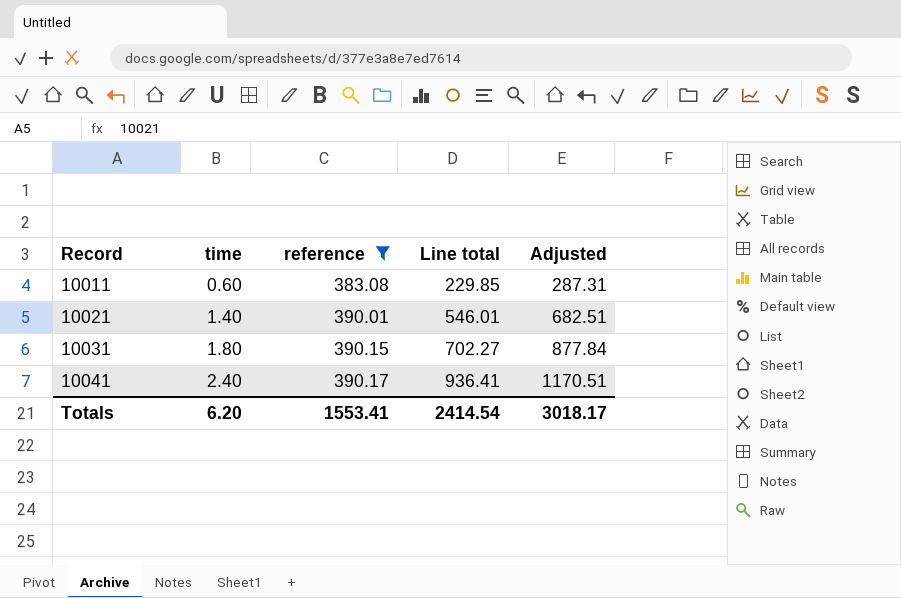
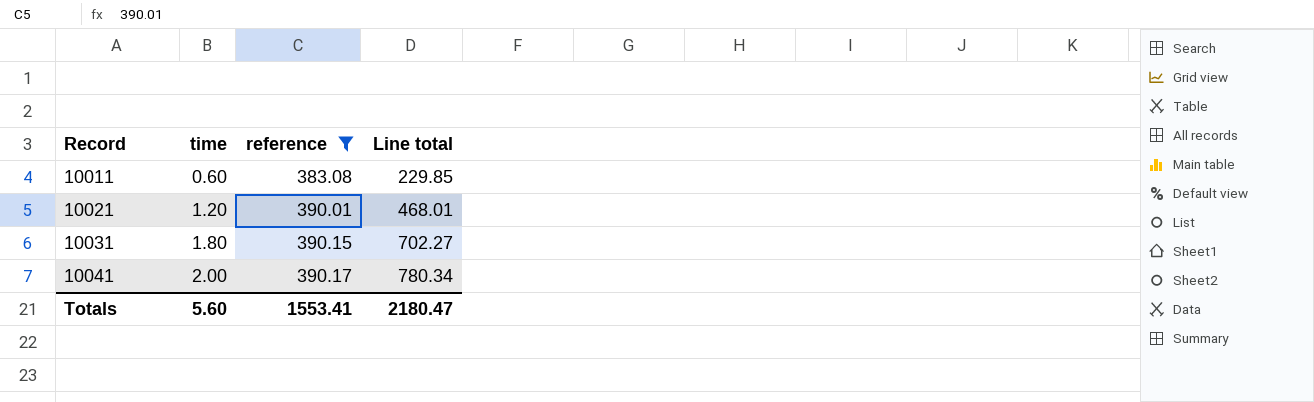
column Adjusted | formula: [Line total] * 1.25 -> none
10021 | time: 1.40 -> 1.20
10021 | Line total: 546.01 -> 468.01
10041 | time: 2.40 -> 2.00
10041 | Line total: 936.41 -> 780.34
Totals | time: 6.20 -> 5.60
Totals | Line total: 2414.54 -> 2180.47

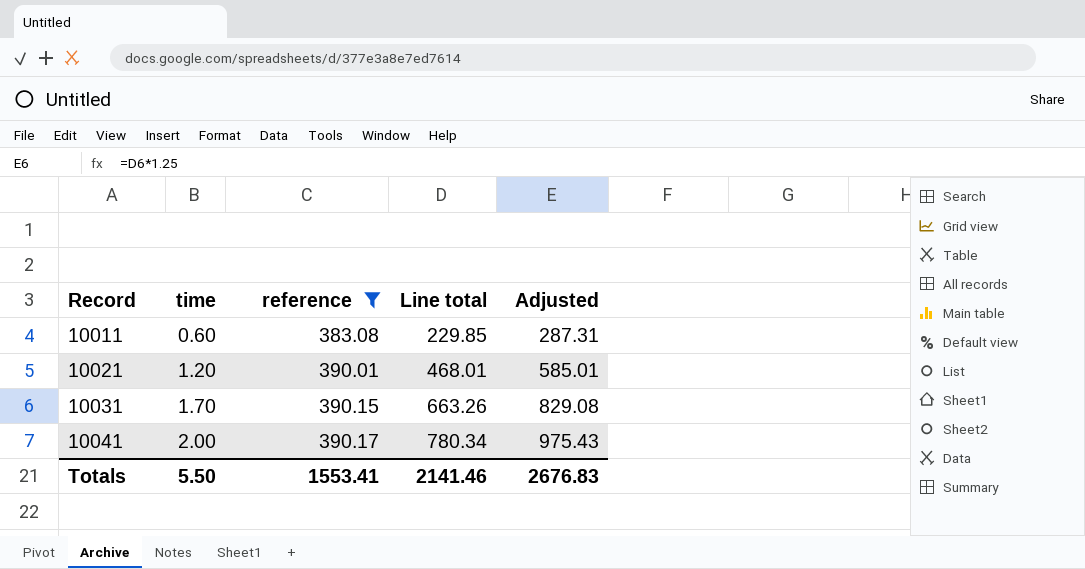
column Adjusted | formula: none -> [Line total] * 1.25
10031 | time: 1.80 -> 1.70
10031 | Line total: 702.27 -> 663.26
Totals | time: 5.60 -> 5.50
Totals | Line total: 2180.47 -> 2141.46

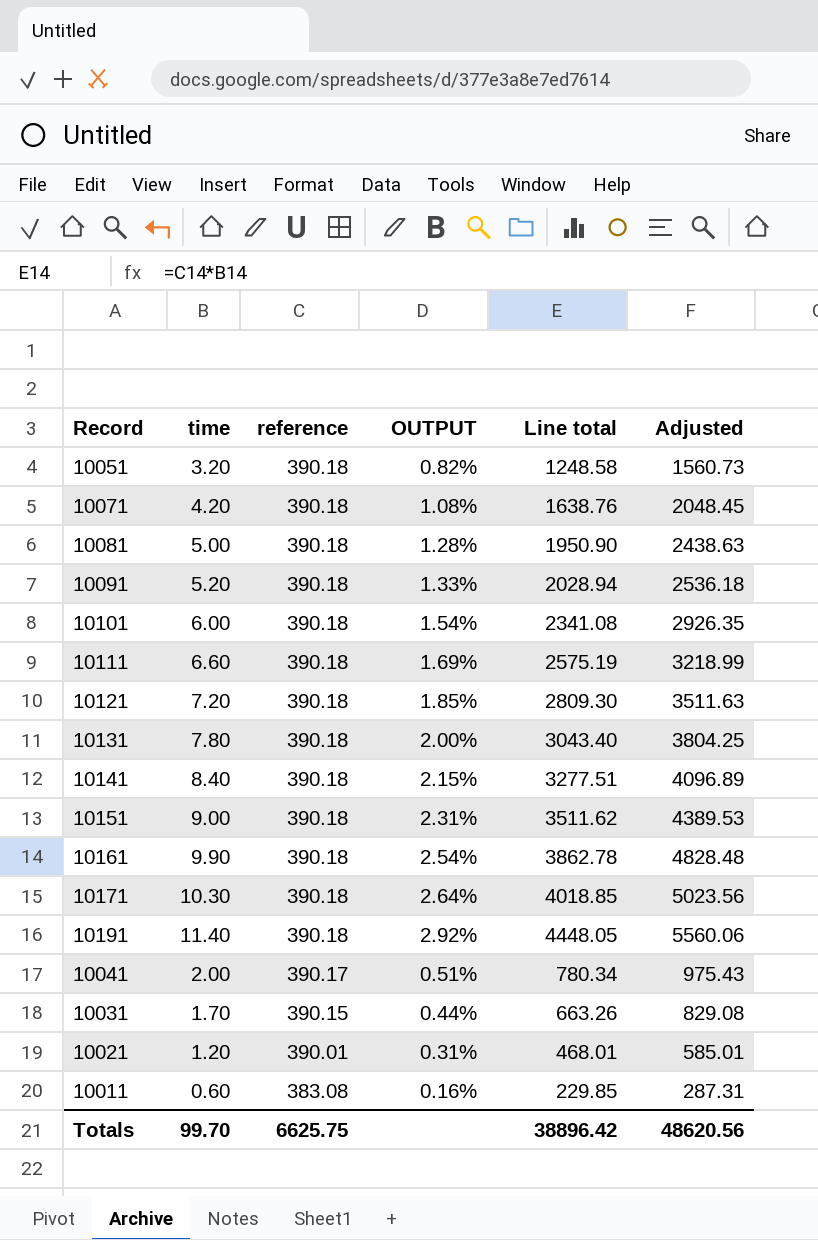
filter: reference != 390.18 -> none
row order: Record ascending -> reference descending
column OUTPUT | formula: none -> [time] / [reference]
Totals | time: 5.50 -> 99.70
Totals | reference: 1553.41 -> 6625.75
Totals | Line total: 2141.46 -> 38896.42
Totals | Adjusted: 2676.83 -> 48620.56

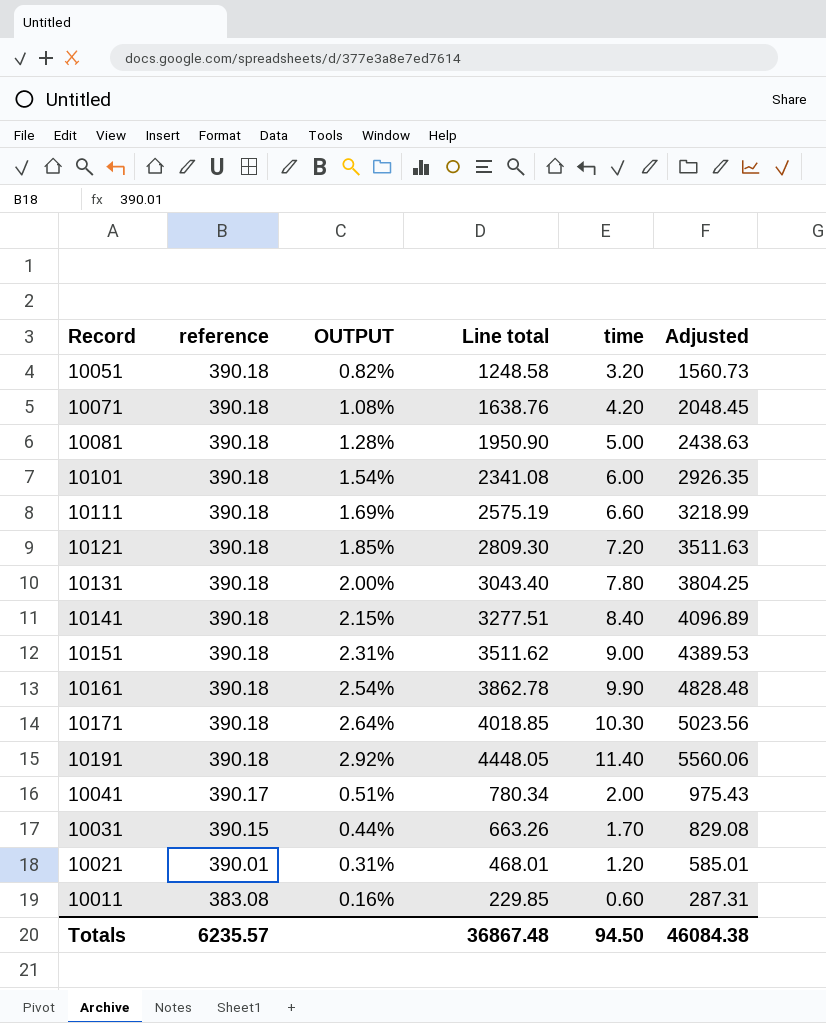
column time | position: 2 -> 5
row 10091: 5.20 | 390.18 | 1.33% | 2028.94 | 2536.18 -> none
Totals | reference: 6625.75 -> 6235.57
Totals | Line total: 38896.42 -> 36867.48
Totals | time: 99.70 -> 94.50
Totals | Adjusted: 48620.56 -> 46084.38

